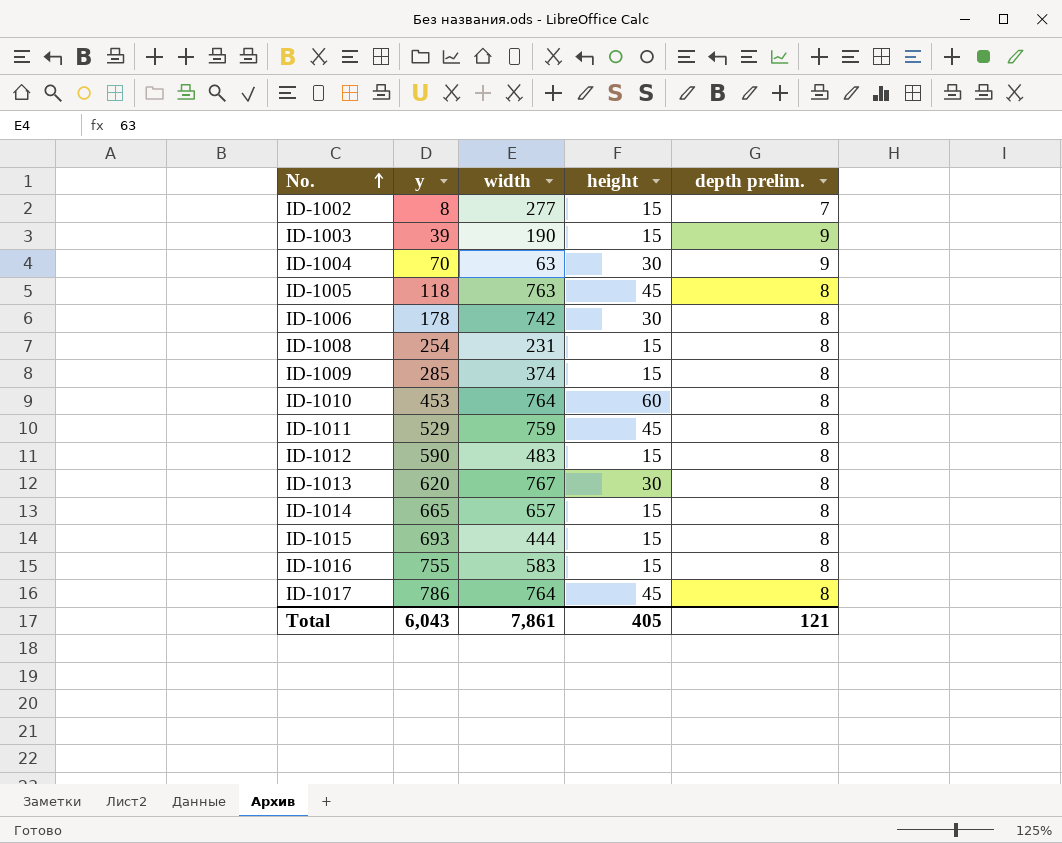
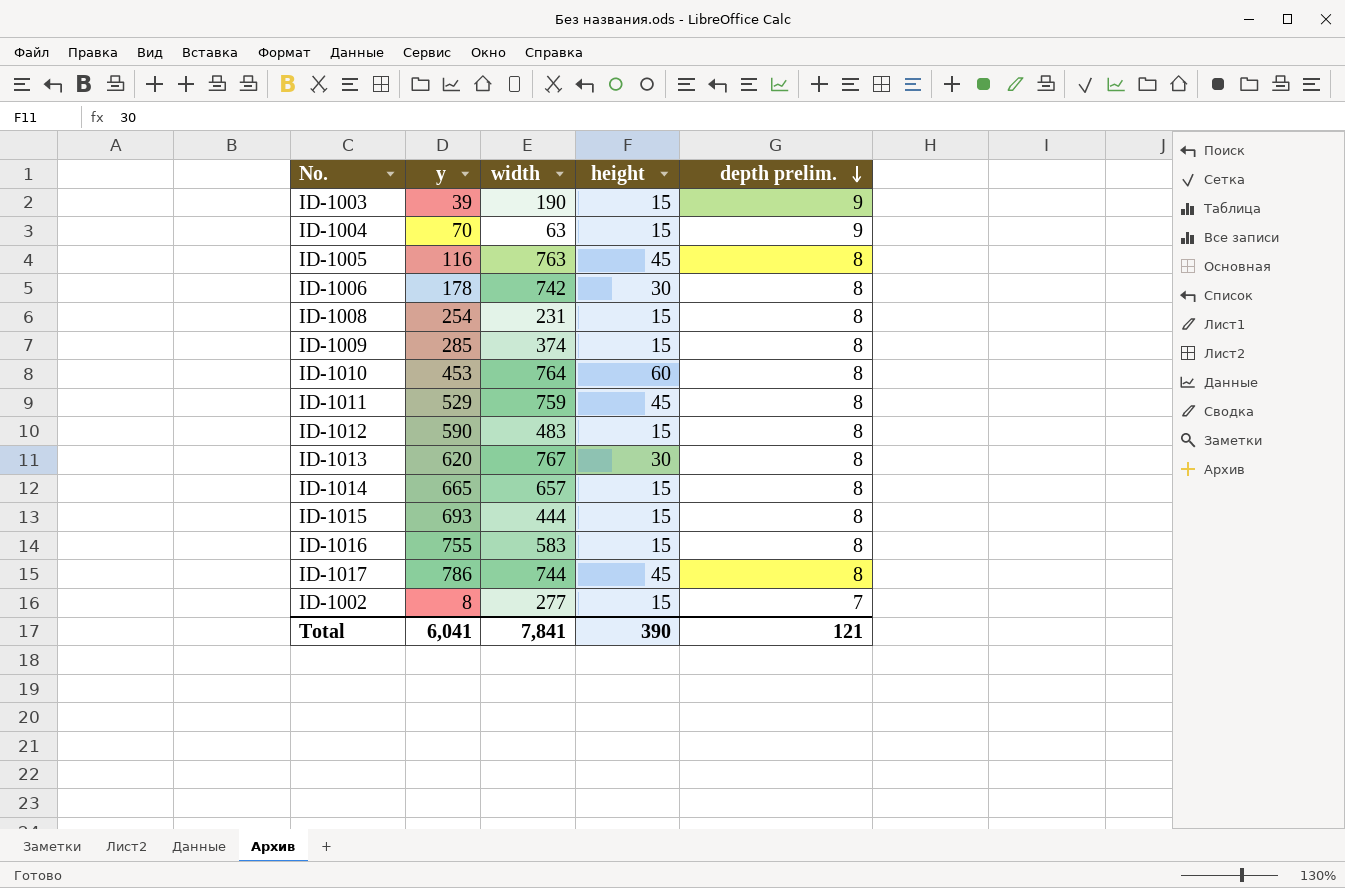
row order: No. ascending -> depth prelim. descending
ID-1004 | height: 30 -> 15
ID-1005 | y: 118 -> 116
ID-1017 | width: 764 -> 744
Total | y: 6,043 -> 6,041
Total | width: 7,861 -> 7,841
Total | height: 405 -> 390

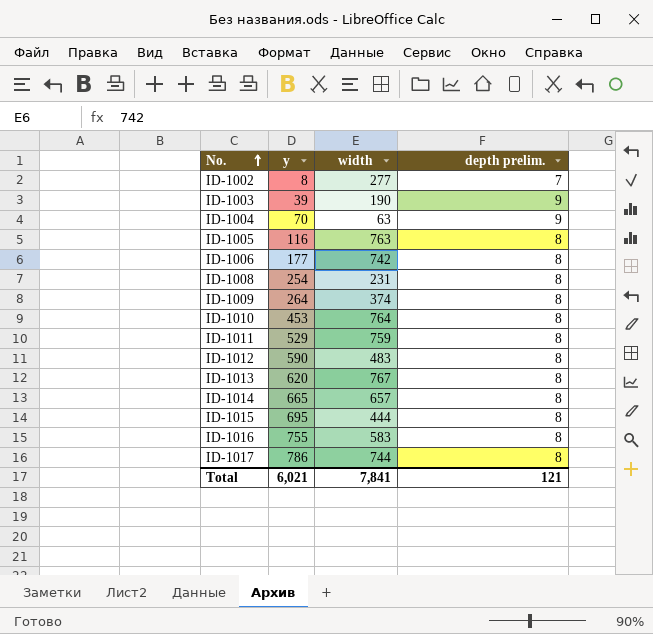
row order: depth prelim. descending -> No. ascending
column height | position: 4 -> none
ID-1006 | y: 178 -> 177
ID-1009 | y: 285 -> 264
ID-1015 | y: 693 -> 695
Total | y: 6,041 -> 6,021

